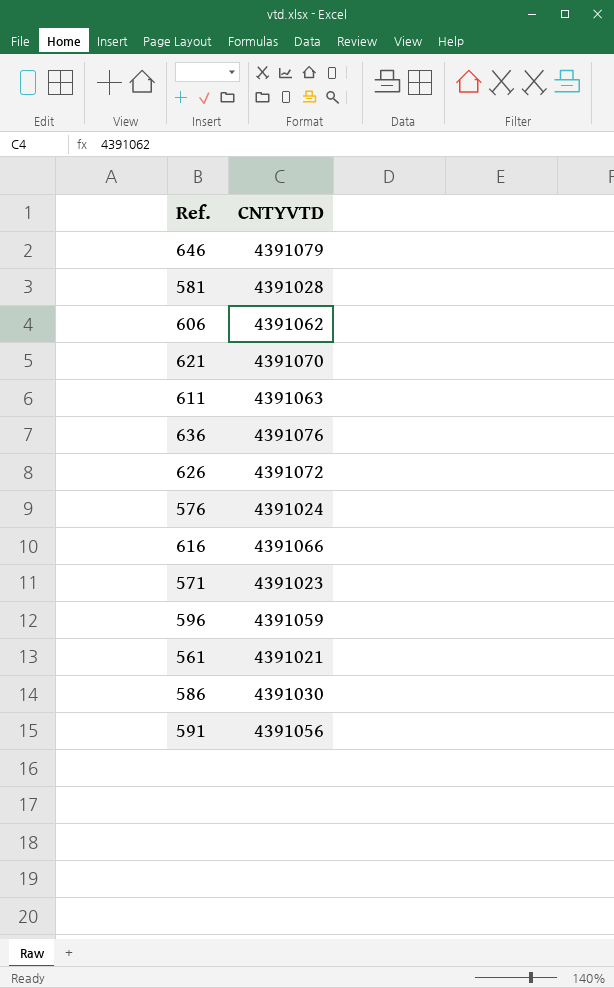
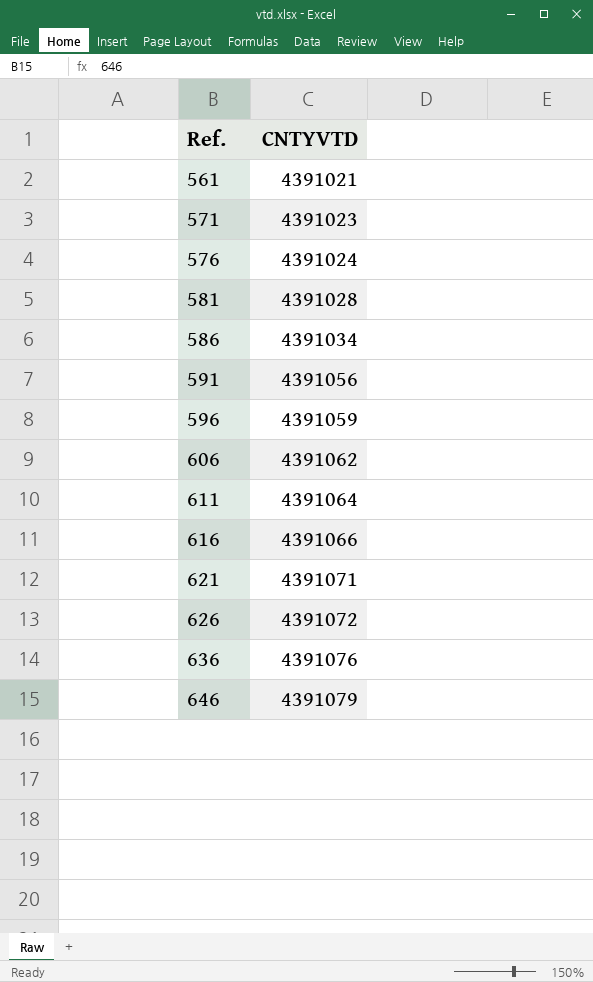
row order: none -> Ref. ascending
586 | CNTYVTD: 4391030 -> 4391034
611 | CNTYVTD: 4391063 -> 4391064
621 | CNTYVTD: 4391070 -> 4391071

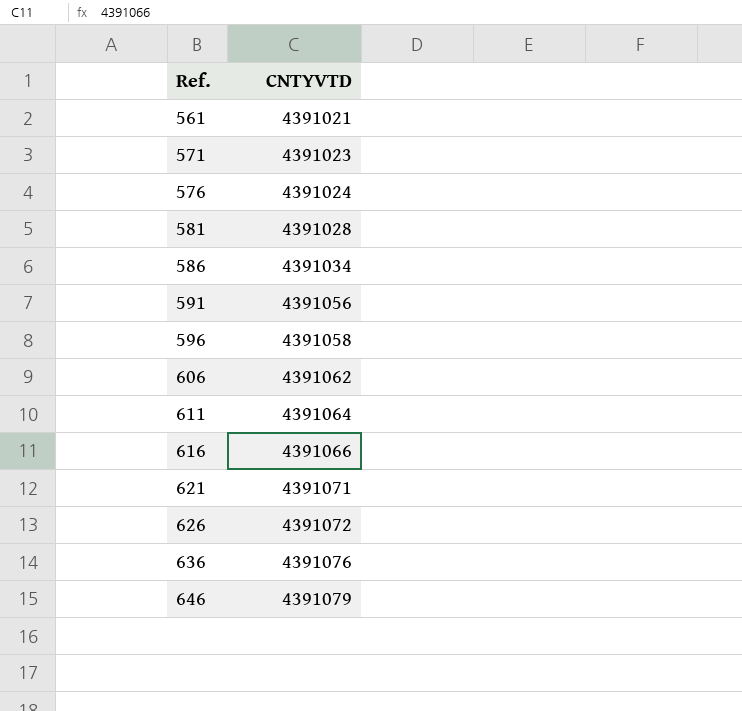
596 | CNTYVTD: 4391059 -> 4391058

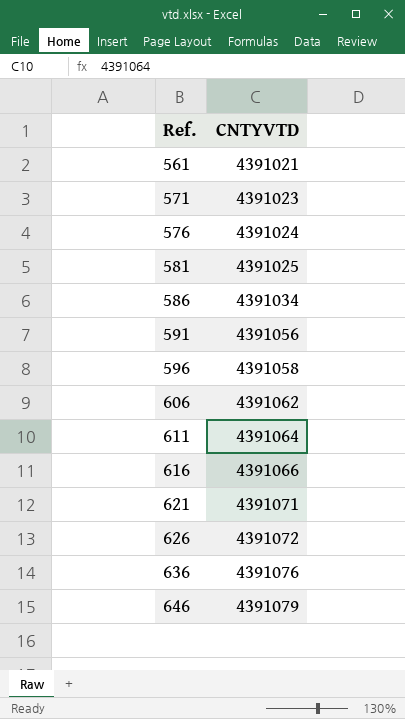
581 | CNTYVTD: 4391028 -> 4391025

